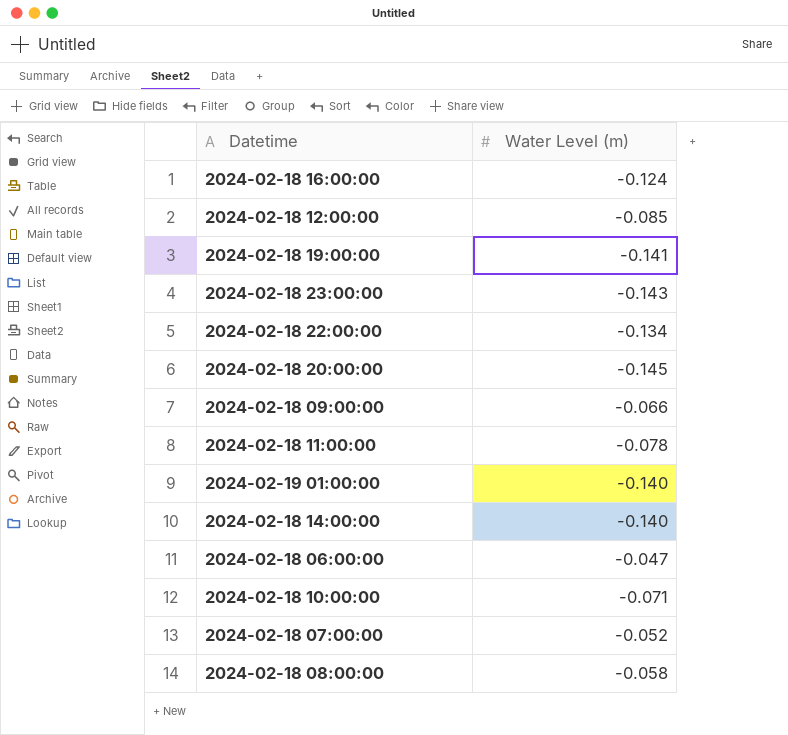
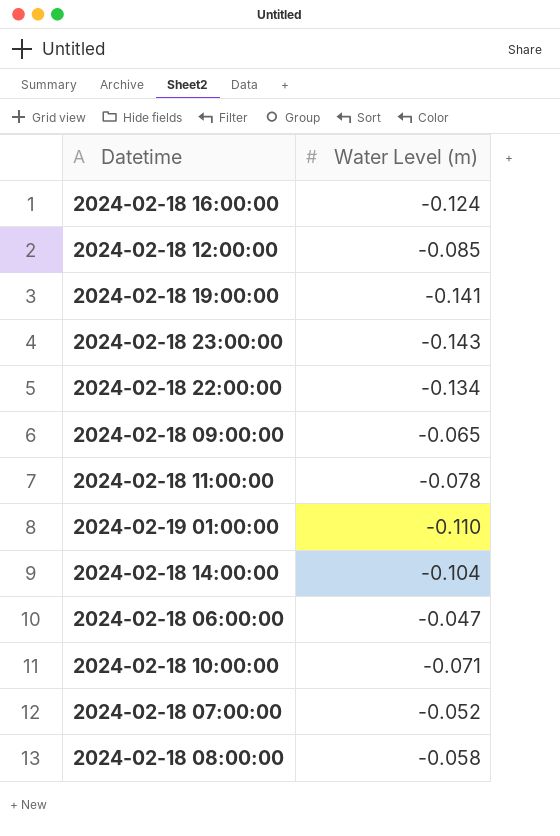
row 2024-02-18 20:00:00: -0.145 -> none
2024-02-18 09:00:00 | Water Level (m): -0.066 -> -0.065
2024-02-19 01:00:00 | Water Level (m): -0.140 -> -0.110
2024-02-18 14:00:00 | Water Level (m): -0.140 -> -0.104

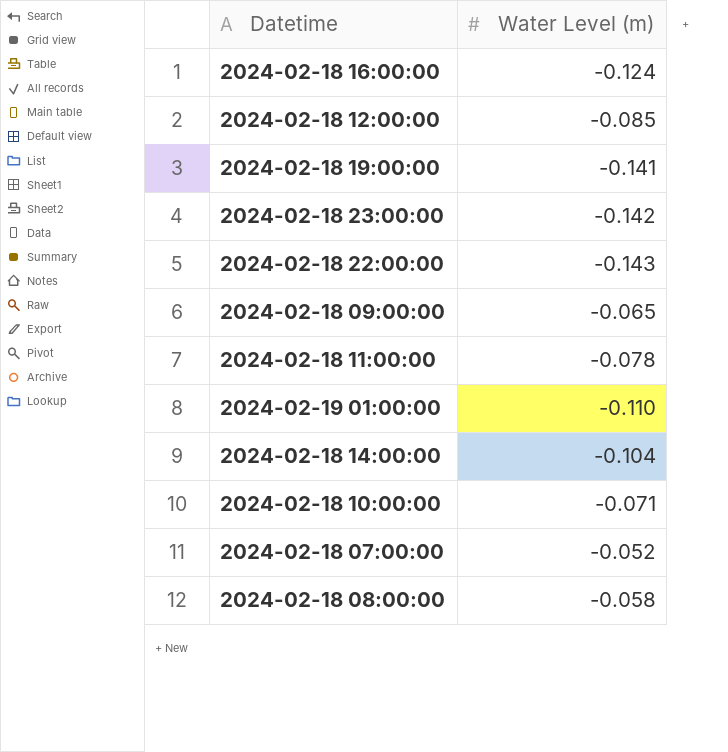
row 2024-02-18 06:00:00: -0.047 -> none
2024-02-18 23:00:00 | Water Level (m): -0.143 -> -0.142
2024-02-18 22:00:00 | Water Level (m): -0.134 -> -0.143

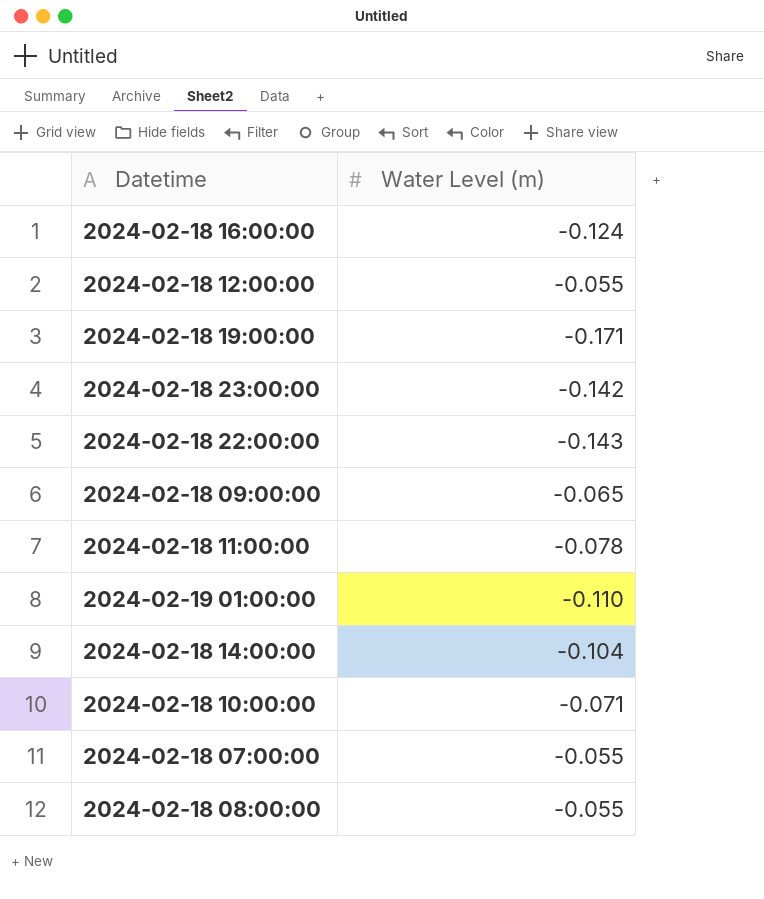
2024-02-18 12:00:00 | Water Level (m): -0.085 -> -0.055
2024-02-18 19:00:00 | Water Level (m): -0.141 -> -0.171
2024-02-18 07:00:00 | Water Level (m): -0.052 -> -0.055
2024-02-18 08:00:00 | Water Level (m): -0.058 -> -0.055

